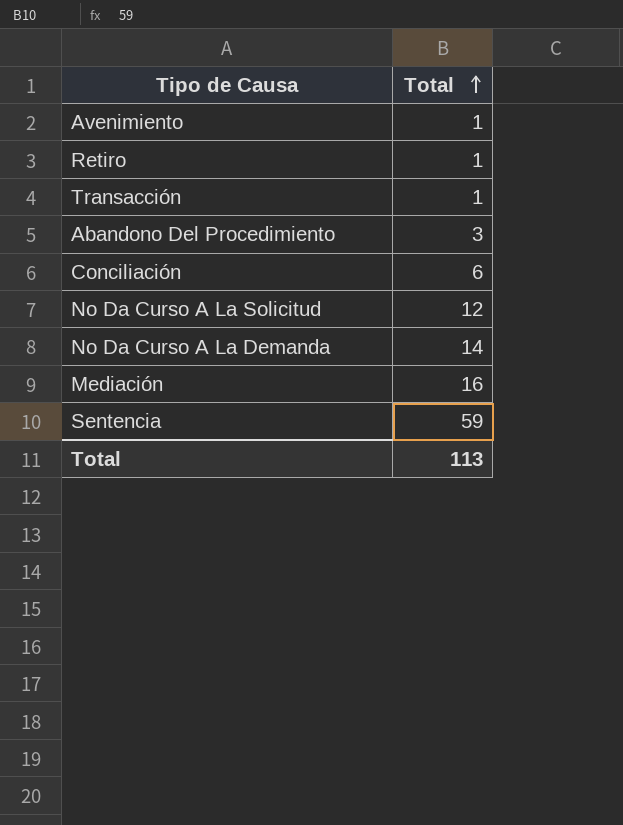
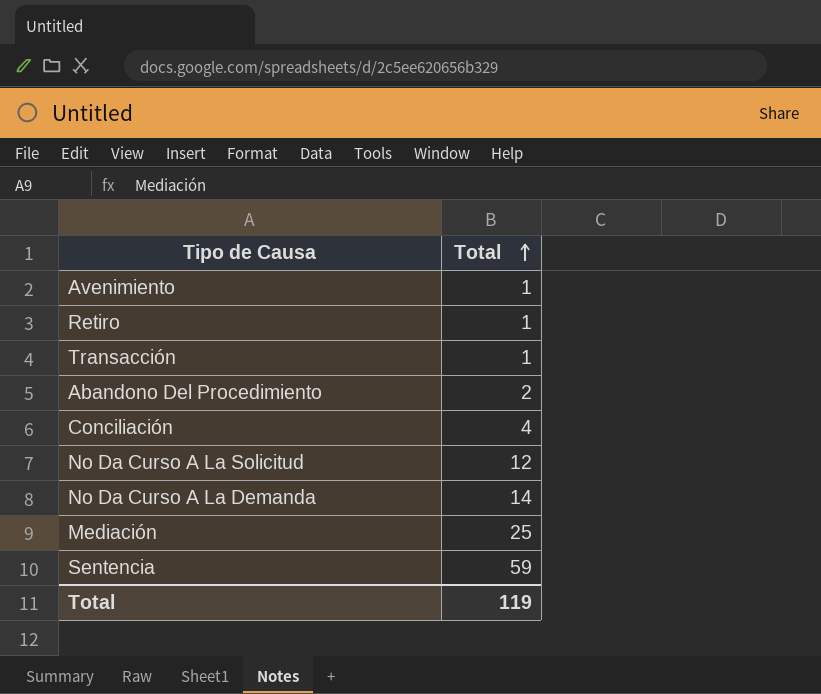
Abandono Del Procedimiento | Total: 3 -> 2
Conciliación | Total: 6 -> 4
Mediación | Total: 16 -> 25
Total | Total: 113 -> 119

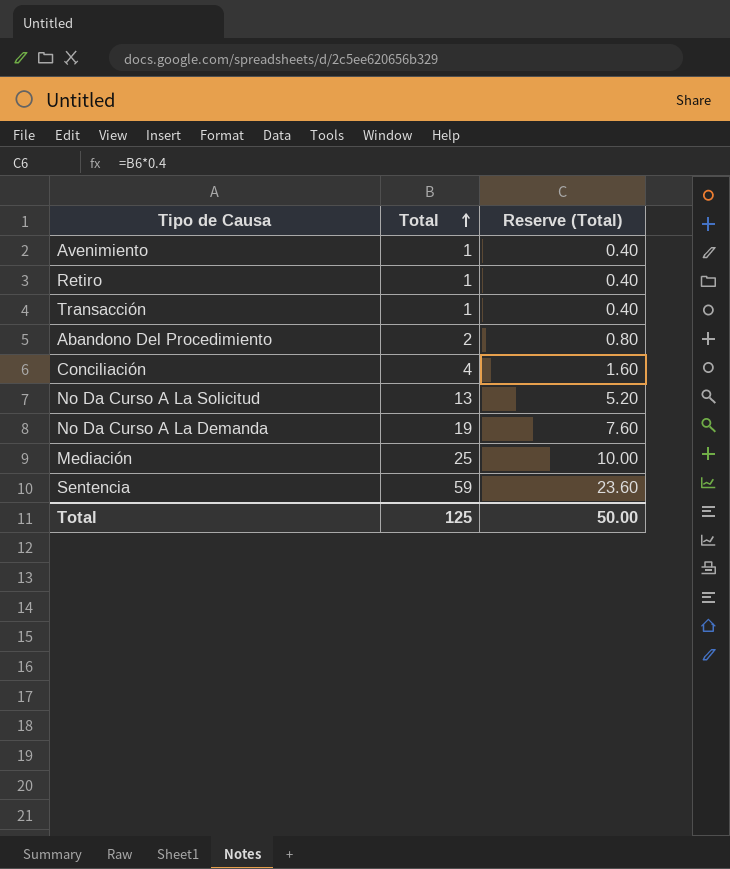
column Reserve (Total) | formula: none -> [Total] * 0.4
No Da Curso A La Solicitud | Total: 12 -> 13
No Da Curso A La Demanda | Total: 14 -> 19
Total | Total: 119 -> 125

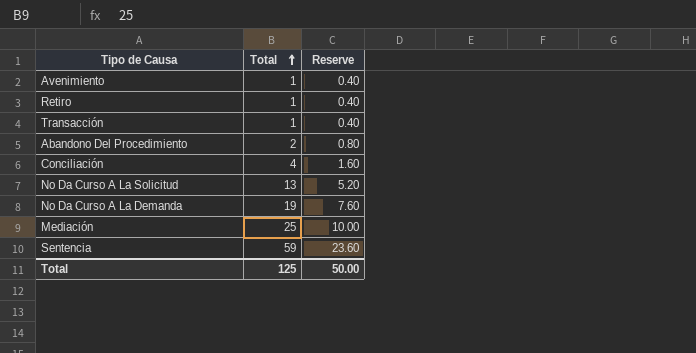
column name: Reserve (Total) -> Reserve

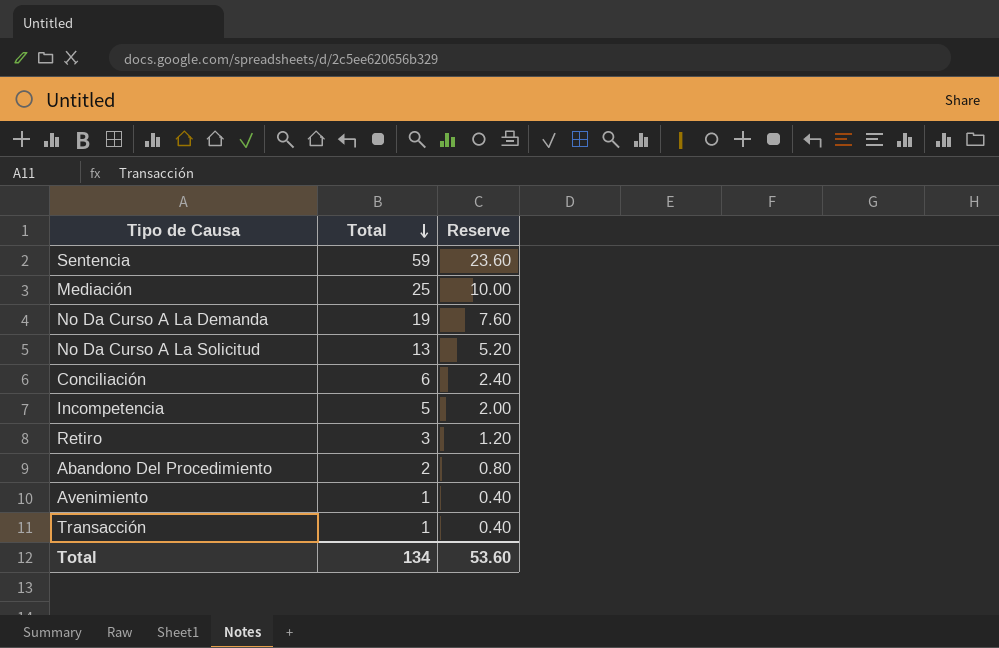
row order: Total ascending -> Total descending
Conciliación | Total: 4 -> 6
Conciliación | Reserve: 1.60 -> 2.40
row Incompetencia: none -> 5 | 2.00
Retiro | Total: 1 -> 3
Retiro | Reserve: 0.40 -> 1.20
Total | Total: 125 -> 134
Total | Reserve: 50.00 -> 53.60

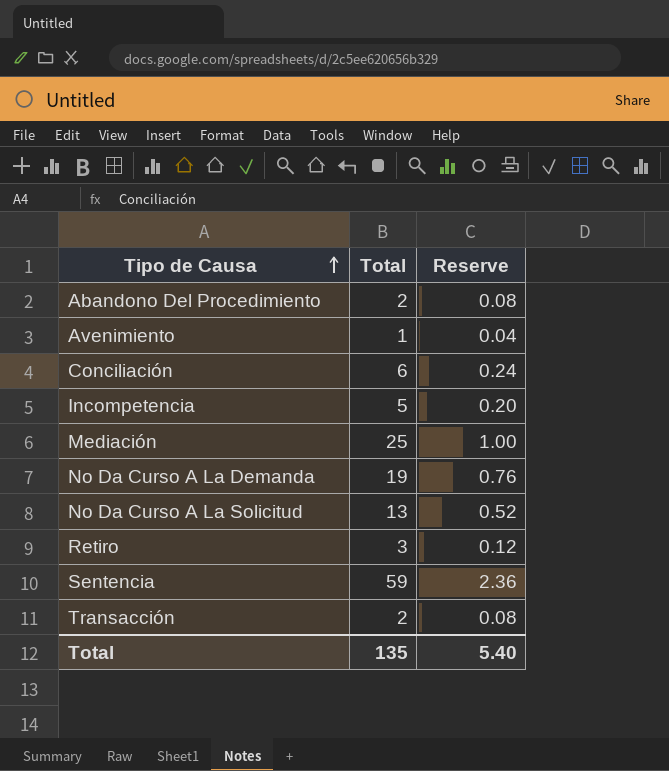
row order: Total descending -> Tipo de Causa ascending
column Reserve | formula: [Total] * 0.4 -> [Total] * 0.04
Transacción | Total: 1 -> 2
Total | Total: 134 -> 135
Total | Reserve: 53.60 -> 5.40

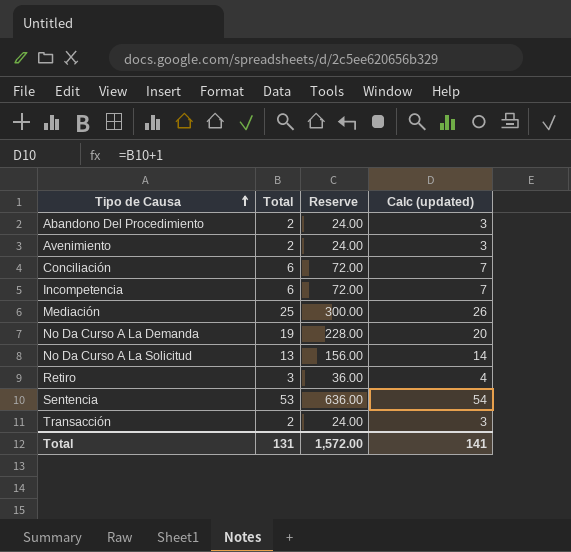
column Reserve | formula: [Total] * 0.04 -> [Total] * 12
column Calc (updated) | formula: none -> [Total] + 1
Avenimiento | Total: 1 -> 2
Incompetencia | Total: 5 -> 6
Sentencia | Total: 59 -> 53
Total | Total: 135 -> 131
Total | Reserve: 5.40 -> 1,572.00

